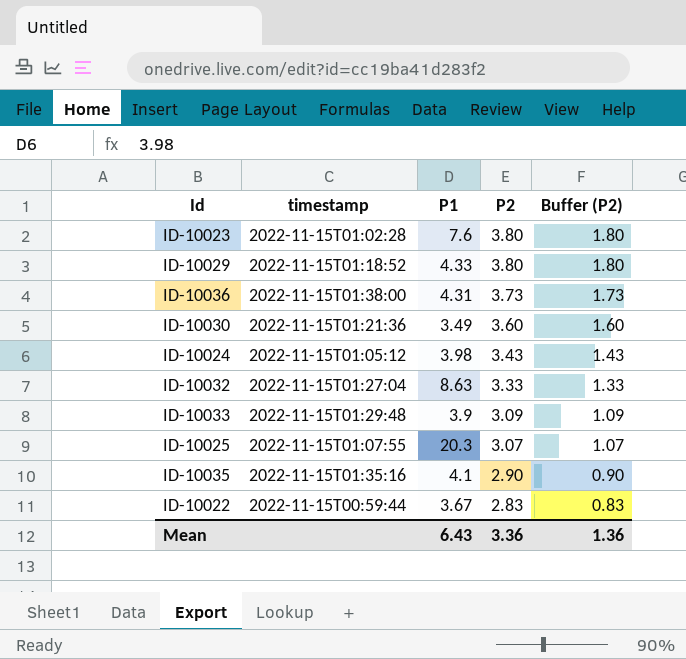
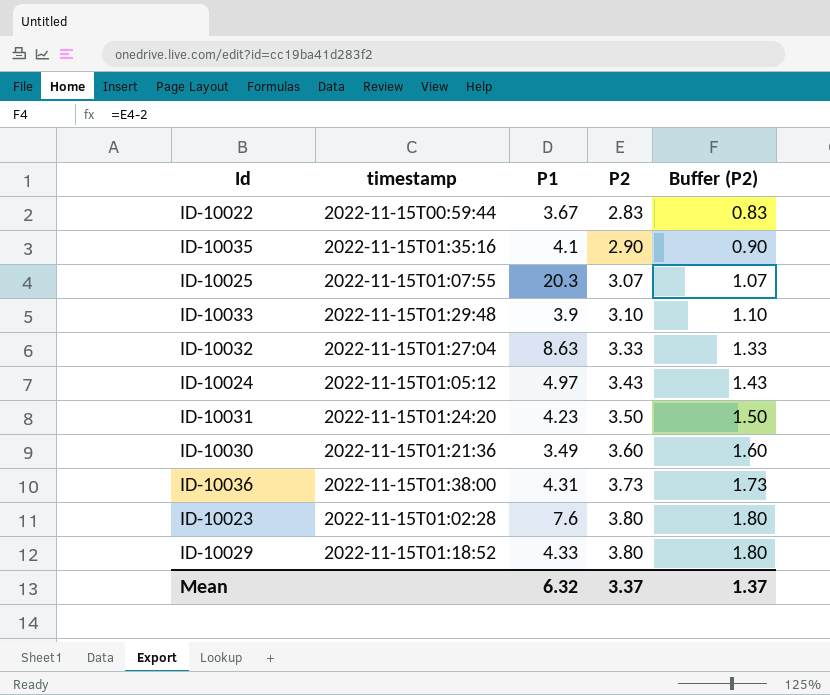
row order: P2 descending -> P2 ascending
ID-10033 | P2: 3.09 -> 3.10
ID-10033 | Buffer (P2): 1.09 -> 1.10
ID-10024 | P1: 3.98 -> 4.97
row ID-10031: none -> 2022-11-15T01:24:20 | 4.23 | 3.50 | 1.50
Mean | P1: 6.43 -> 6.32
Mean | P2: 3.36 -> 3.37
Mean | Buffer (P2): 1.36 -> 1.37

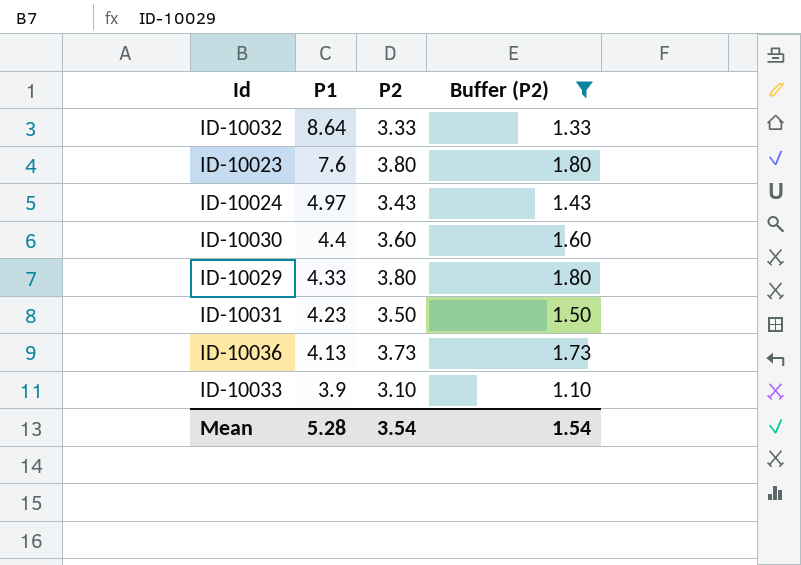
filter: none -> Buffer (P2) >= 1.10
row order: P2 ascending -> P1 descending
column timestamp | position: 2 -> none
ID-10032 | P1: 8.63 -> 8.64
ID-10030 | P1: 3.49 -> 4.4
ID-10036 | P1: 4.31 -> 4.13
Mean | P1: 6.32 -> 5.28
Mean | P2: 3.37 -> 3.54
Mean | Buffer (P2): 1.37 -> 1.54

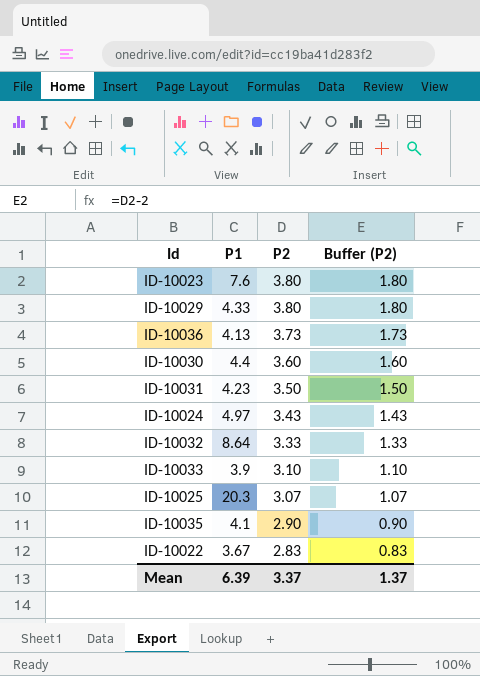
filter: Buffer (P2) >= 1.10 -> none
row order: P1 descending -> P2 descending
Mean | P1: 5.28 -> 6.39
Mean | P2: 3.54 -> 3.37
Mean | Buffer (P2): 1.54 -> 1.37

